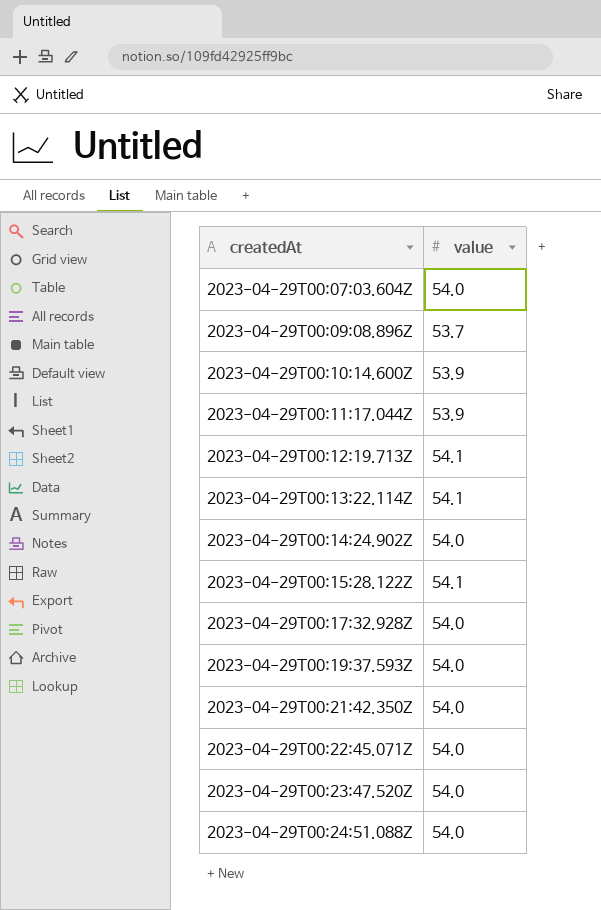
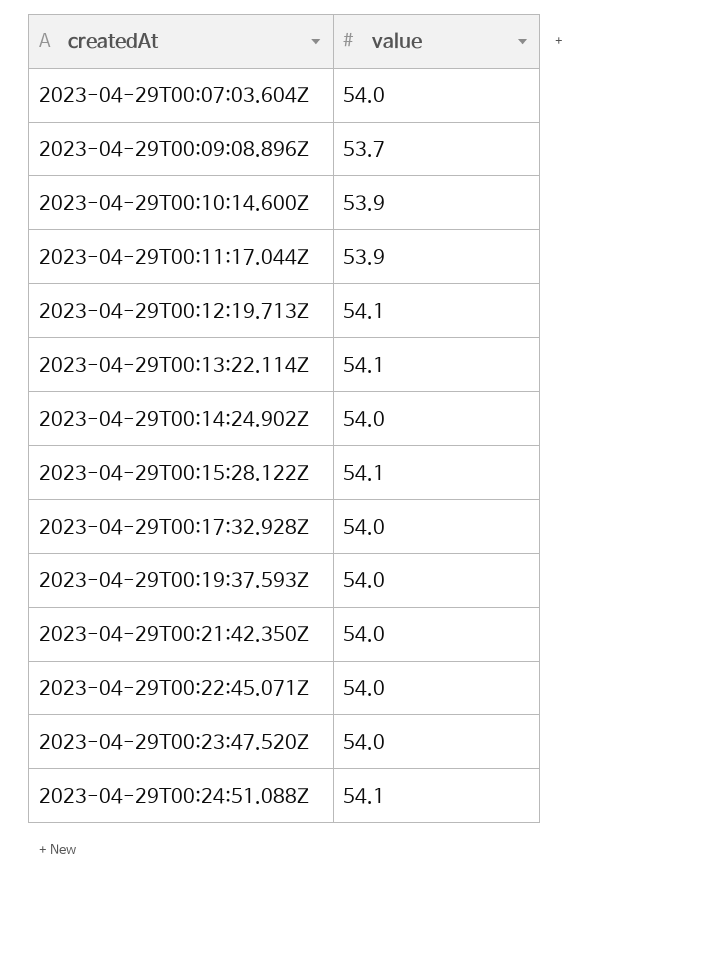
2023-04-29T00:24:51.088Z | value: 54.0 -> 54.1

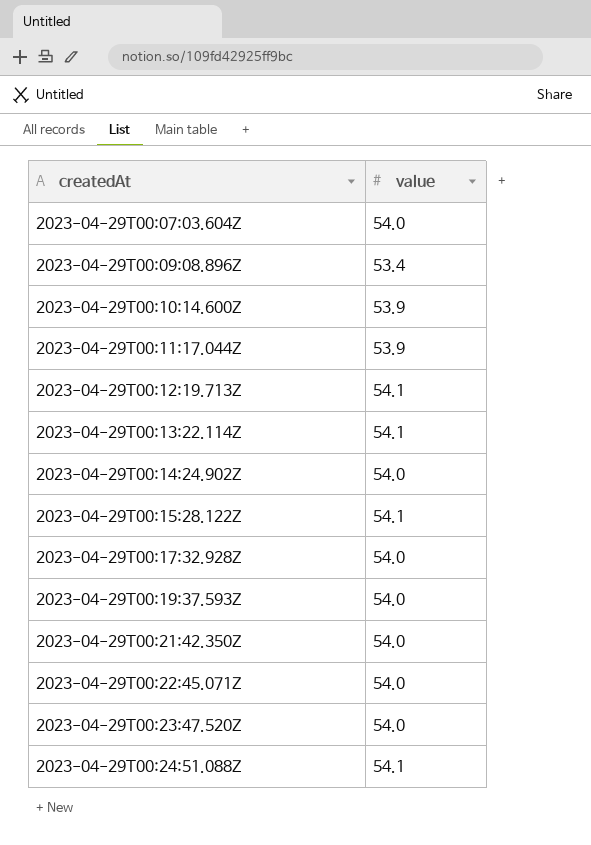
2023-04-29T00:09:08.896Z | value: 53.7 -> 53.4

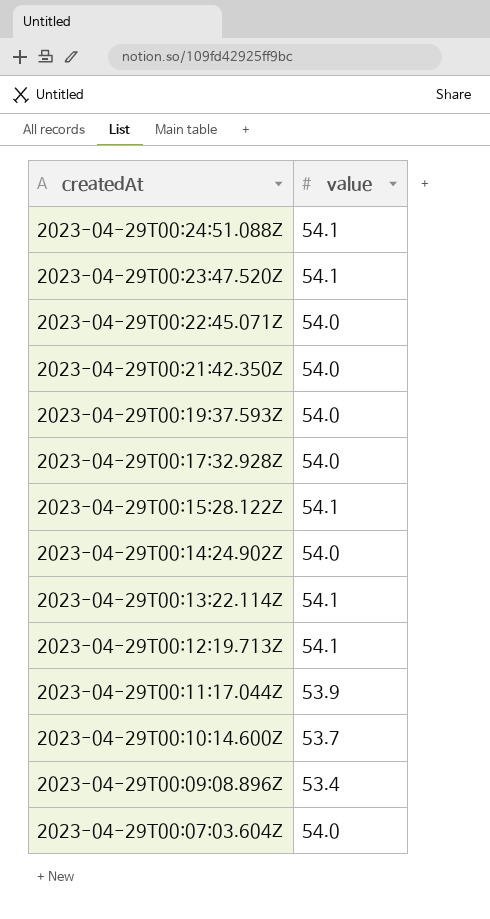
row order: createdAt ascending -> createdAt descending
2023-04-29T00:23:47.520Z | value: 54.0 -> 54.1
2023-04-29T00:10:14.600Z | value: 53.9 -> 53.7

